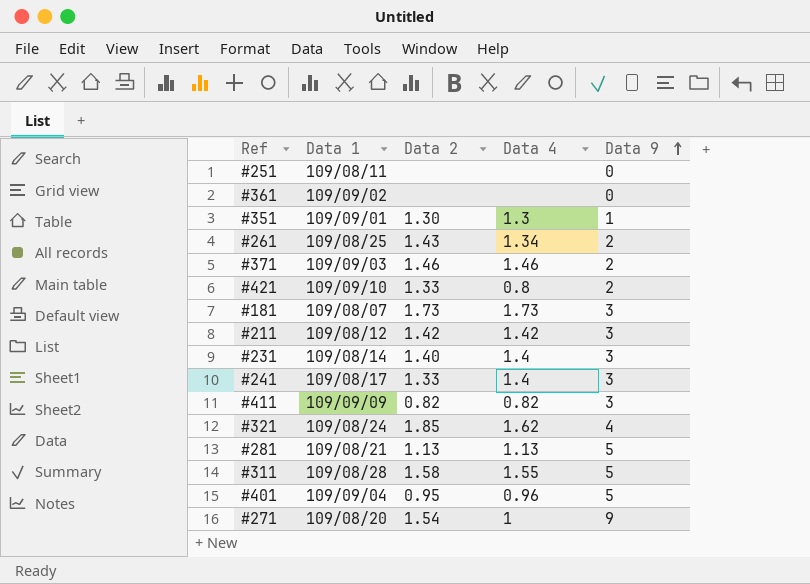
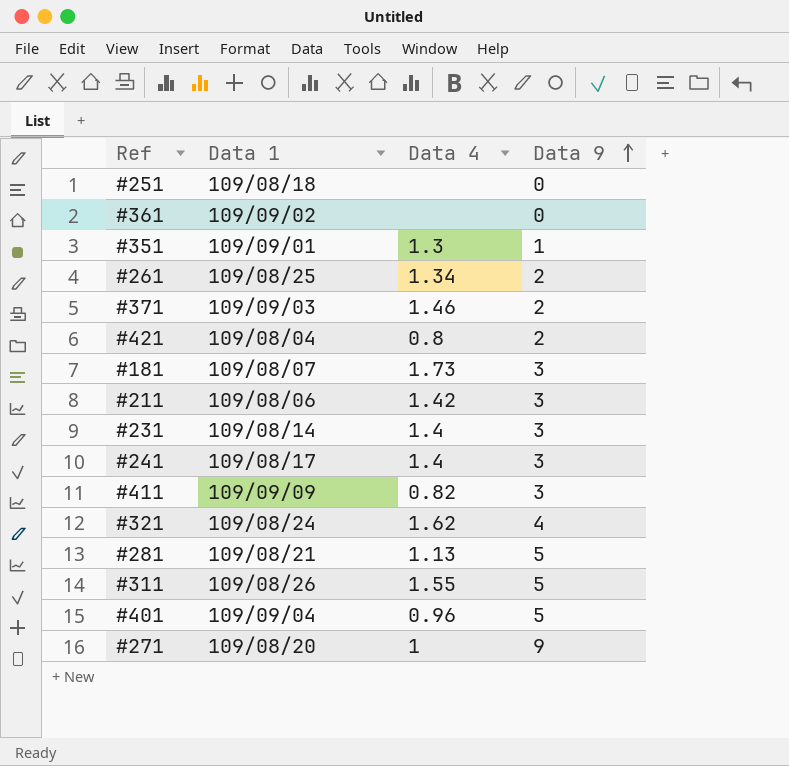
column Data 2 | position: 3 -> none
#251 | Data 1: 109/08/11 -> 109/08/18
#421 | Data 1: 109/09/10 -> 109/08/04
#211 | Data 1: 109/08/12 -> 109/08/06
#311 | Data 1: 109/08/28 -> 109/08/26

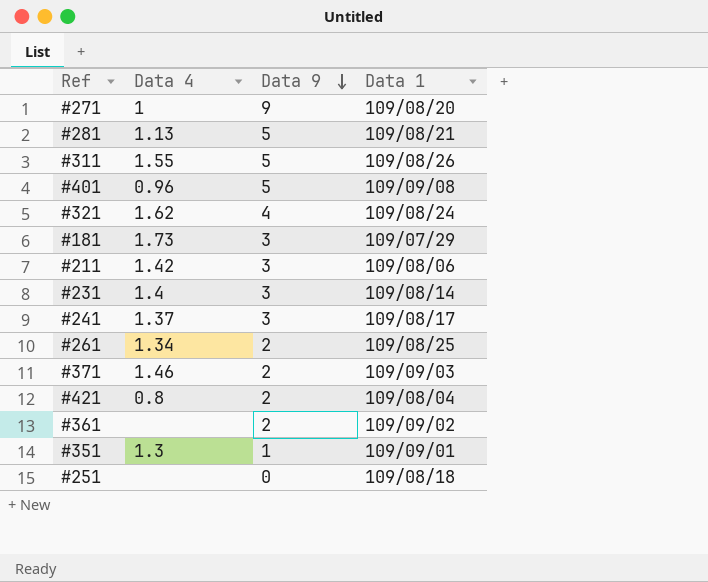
row order: Data 9 ascending -> Data 9 descending
column Data 1 | position: 2 -> 4
row #411: 109/09/09 | 0.82 | 3 -> none
#401 | Data 1: 109/09/04 -> 109/09/08
#181 | Data 1: 109/08/07 -> 109/07/29
#241 | Data 4: 1.4 -> 1.37
#361 | Data 9: 0 -> 2

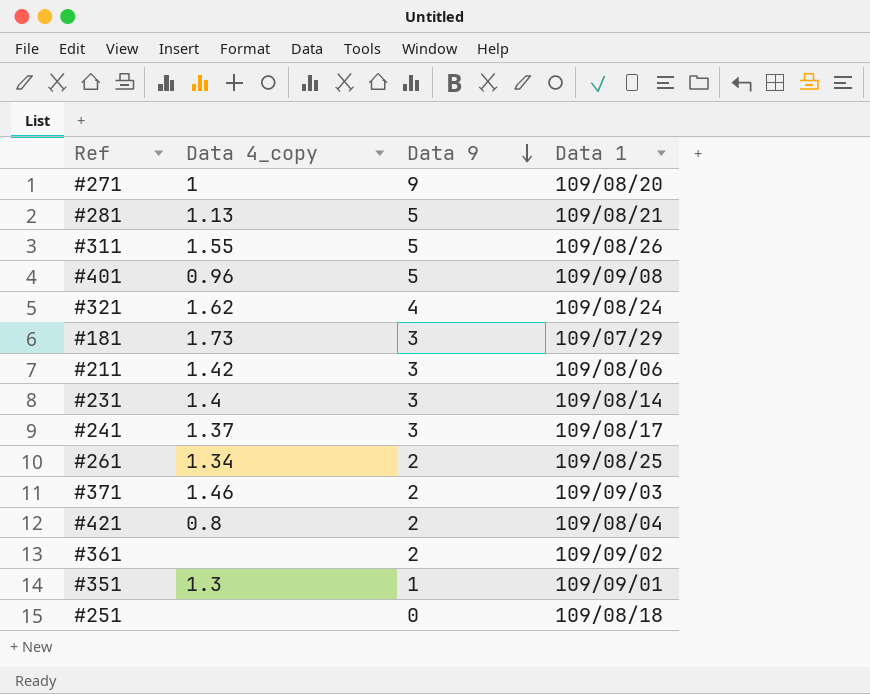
column name: Data 4 -> Data 4_copy

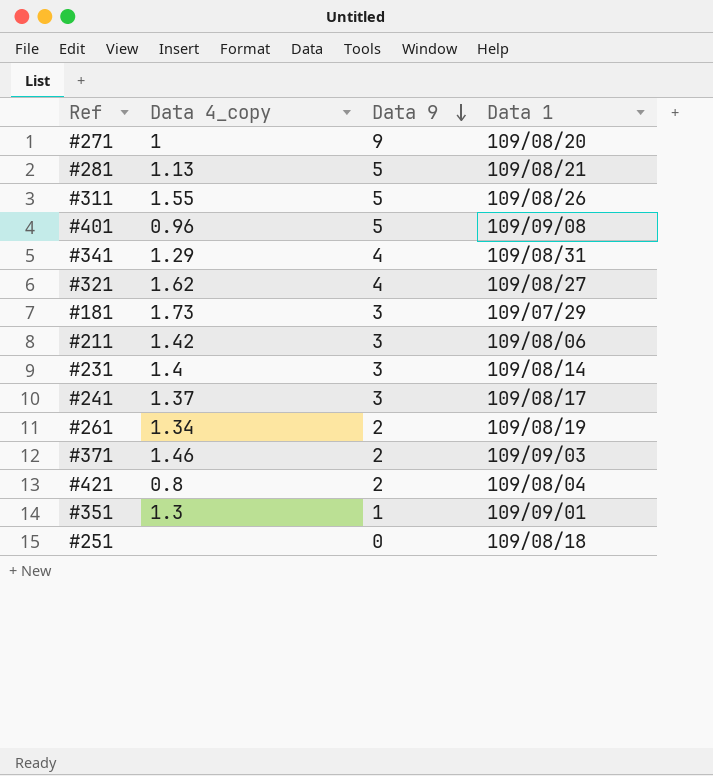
row #361: none | 2 | 109/09/02 -> none
row #341: none -> 1.29 | 4 | 109/08/31
#321 | Data 1: 109/08/24 -> 109/08/27
#261 | Data 1: 109/08/25 -> 109/08/19

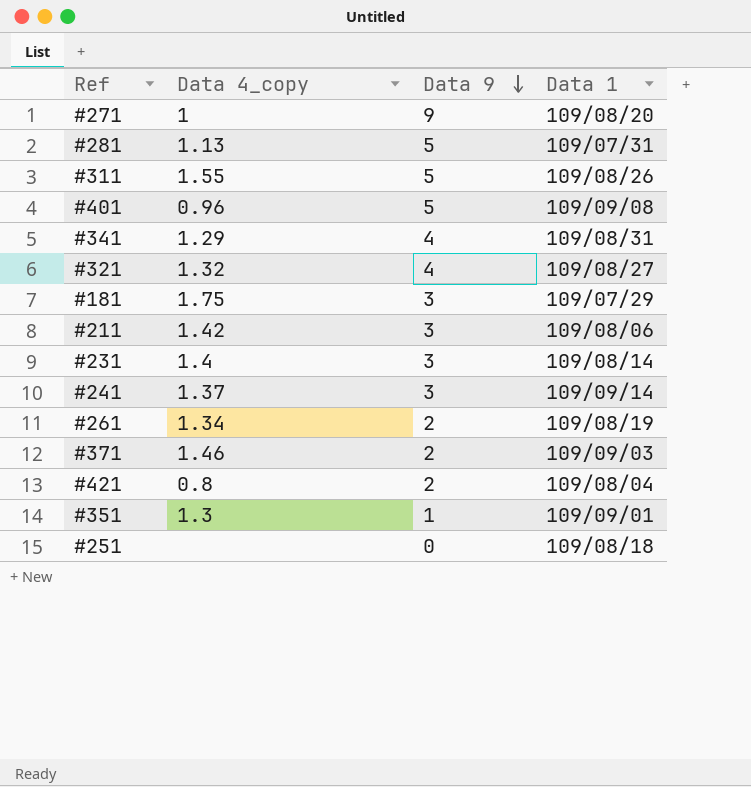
#281 | Data 1: 109/08/21 -> 109/07/31
#321 | Data 4_copy: 1.62 -> 1.32
#181 | Data 4_copy: 1.73 -> 1.75
#241 | Data 1: 109/08/17 -> 109/09/14

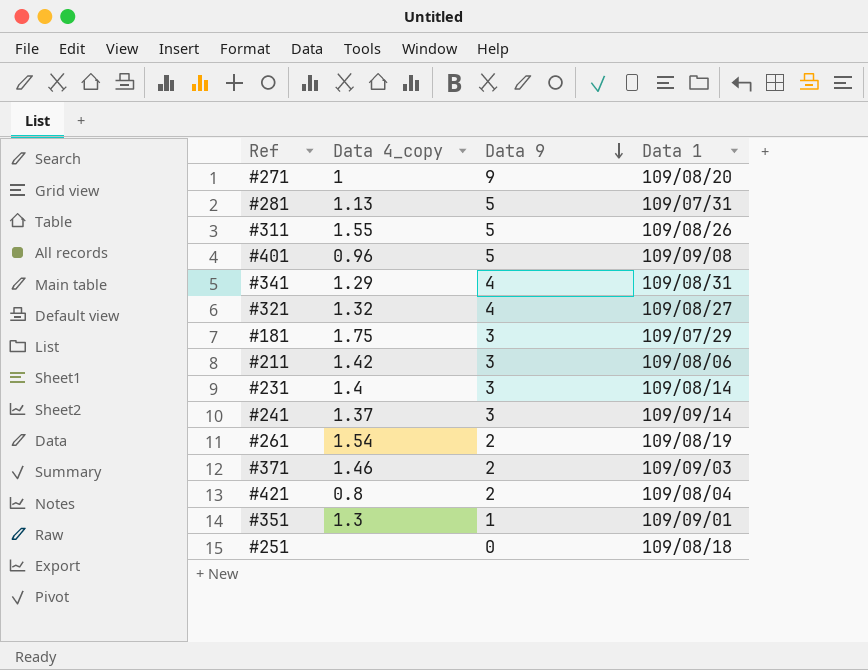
#261 | Data 4_copy: 1.34 -> 1.54

